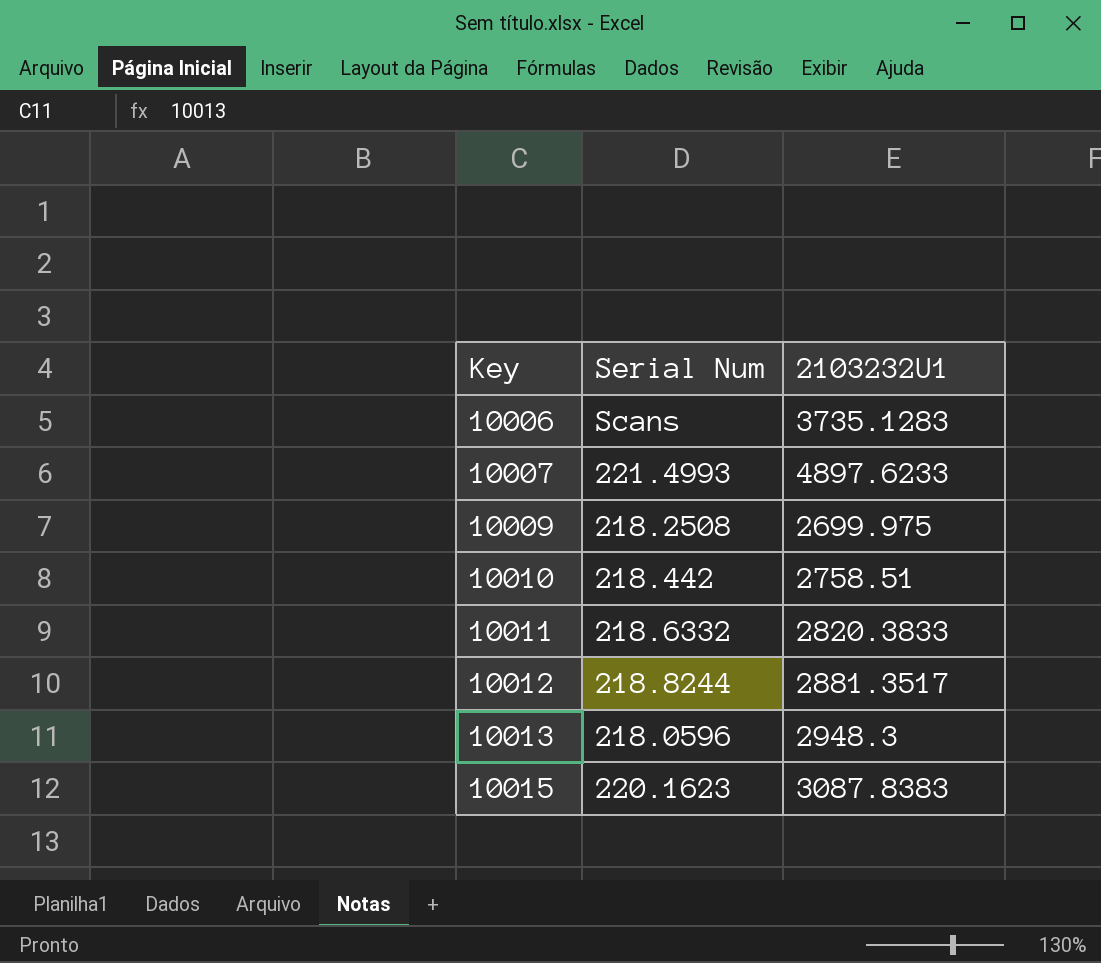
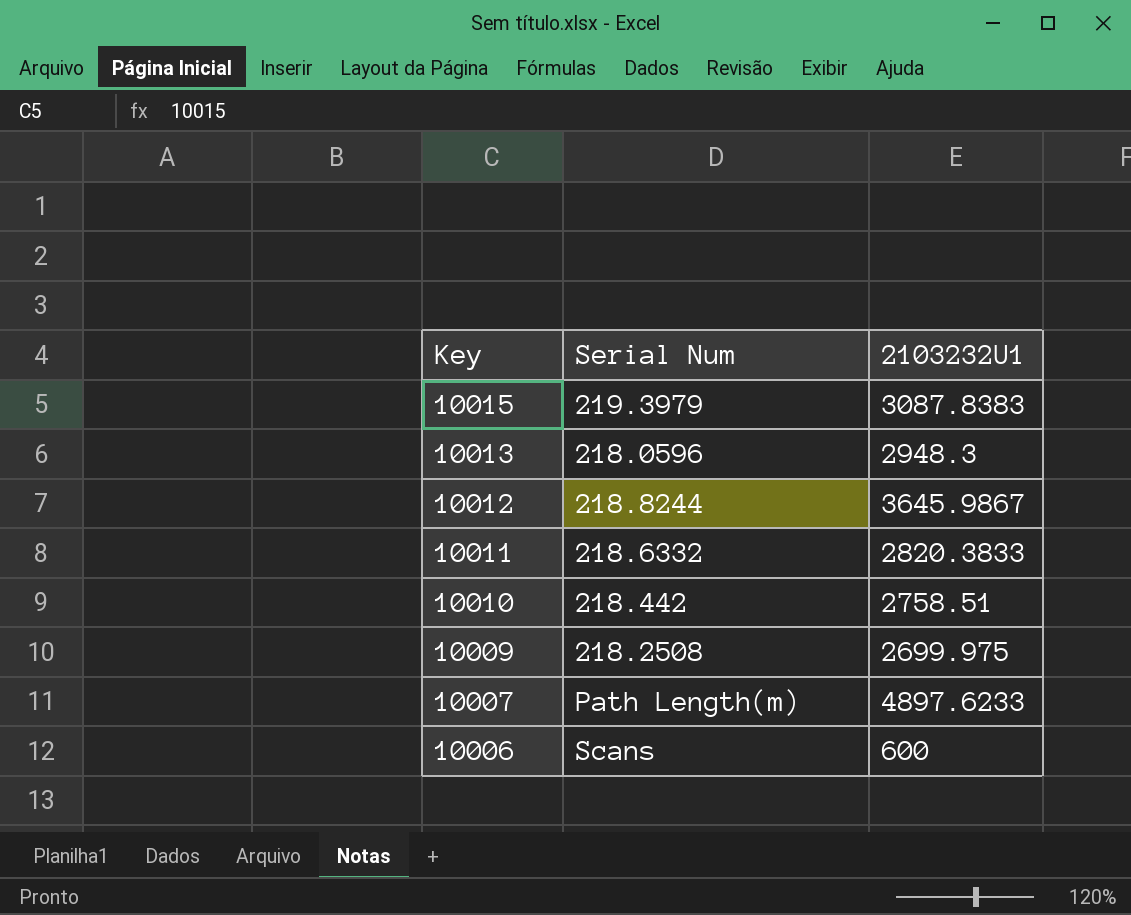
row order: Key ascending -> Key descending
10015 | Serial Num: 220.1623 -> 219.3979
10012 | 2103232U1: 2881.3517 -> 3645.9867
10007 | Serial Num: 221.4993 -> Path Length(m)
10006 | 2103232U1: 3735.1283 -> 600

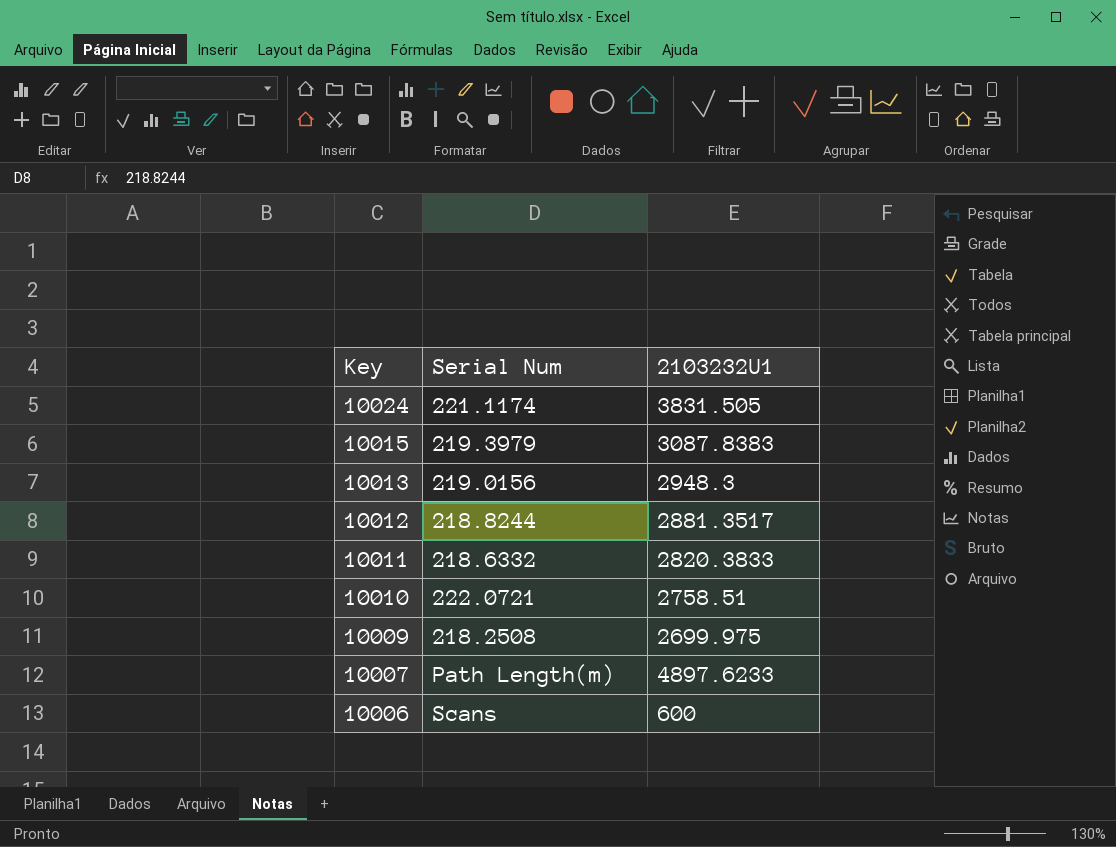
row 10024: none -> 221.1174 | 3831.505
10013 | Serial Num: 218.0596 -> 219.0156
10012 | 2103232U1: 3645.9867 -> 2881.3517
10010 | Serial Num: 218.442 -> 222.0721

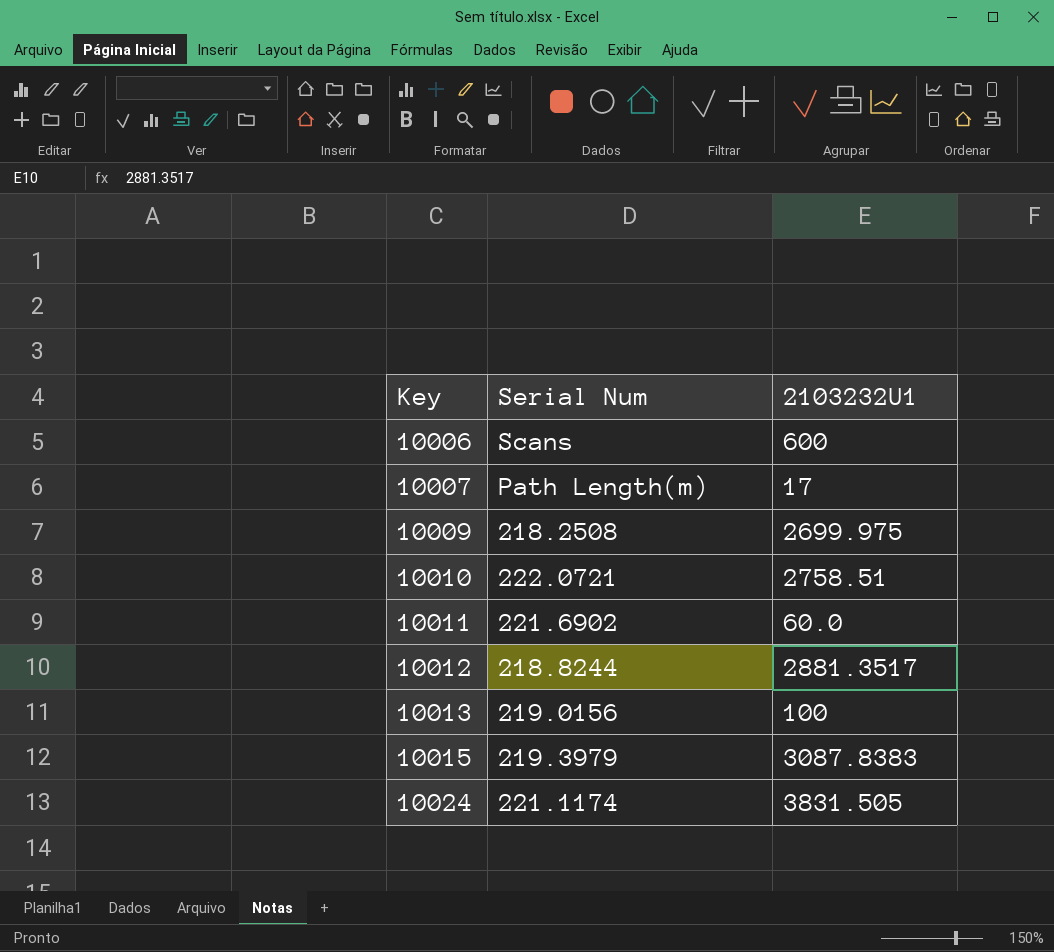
row order: Key descending -> Key ascending
10007 | 2103232U1: 4897.6233 -> 17
10011 | Serial Num: 218.6332 -> 221.6902
10011 | 2103232U1: 2820.3833 -> 60.0
10013 | 2103232U1: 2948.3 -> 100

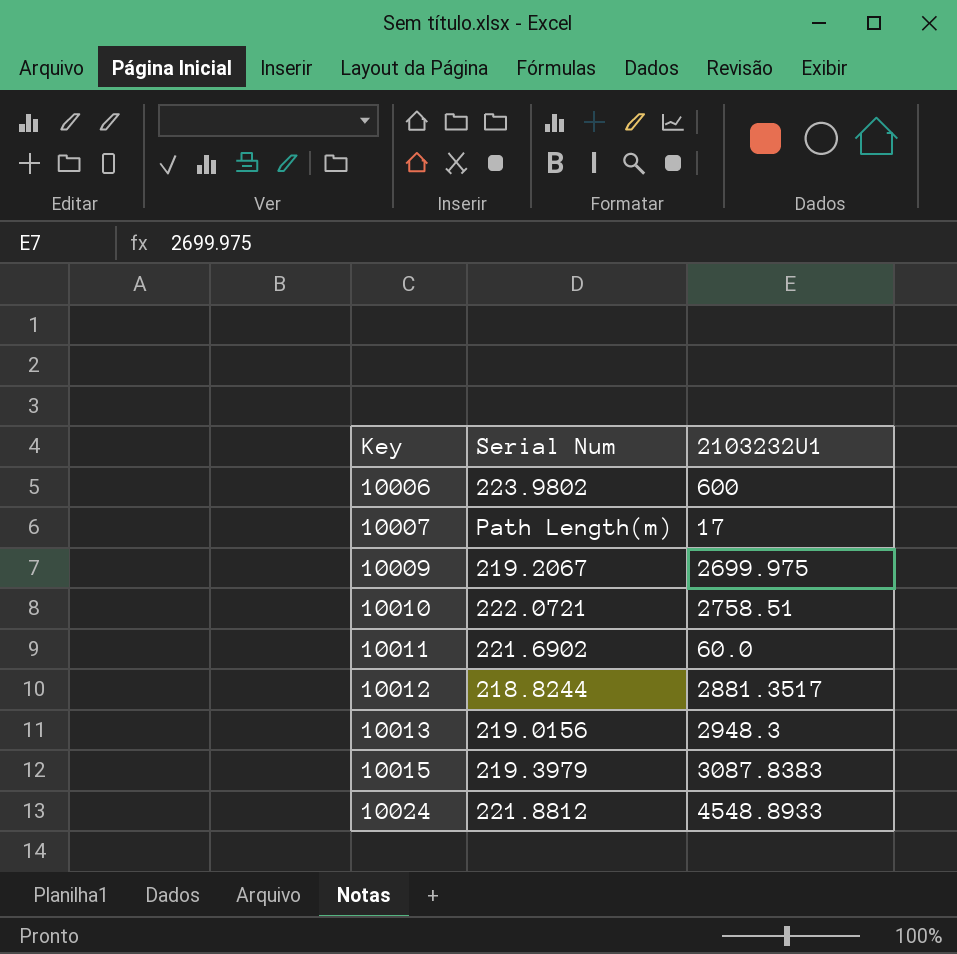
10006 | Serial Num: Scans -> 223.9802
10009 | Serial Num: 218.2508 -> 219.2067
10013 | 2103232U1: 100 -> 2948.3
10024 | Serial Num: 221.1174 -> 221.8812
10024 | 2103232U1: 3831.505 -> 4548.8933

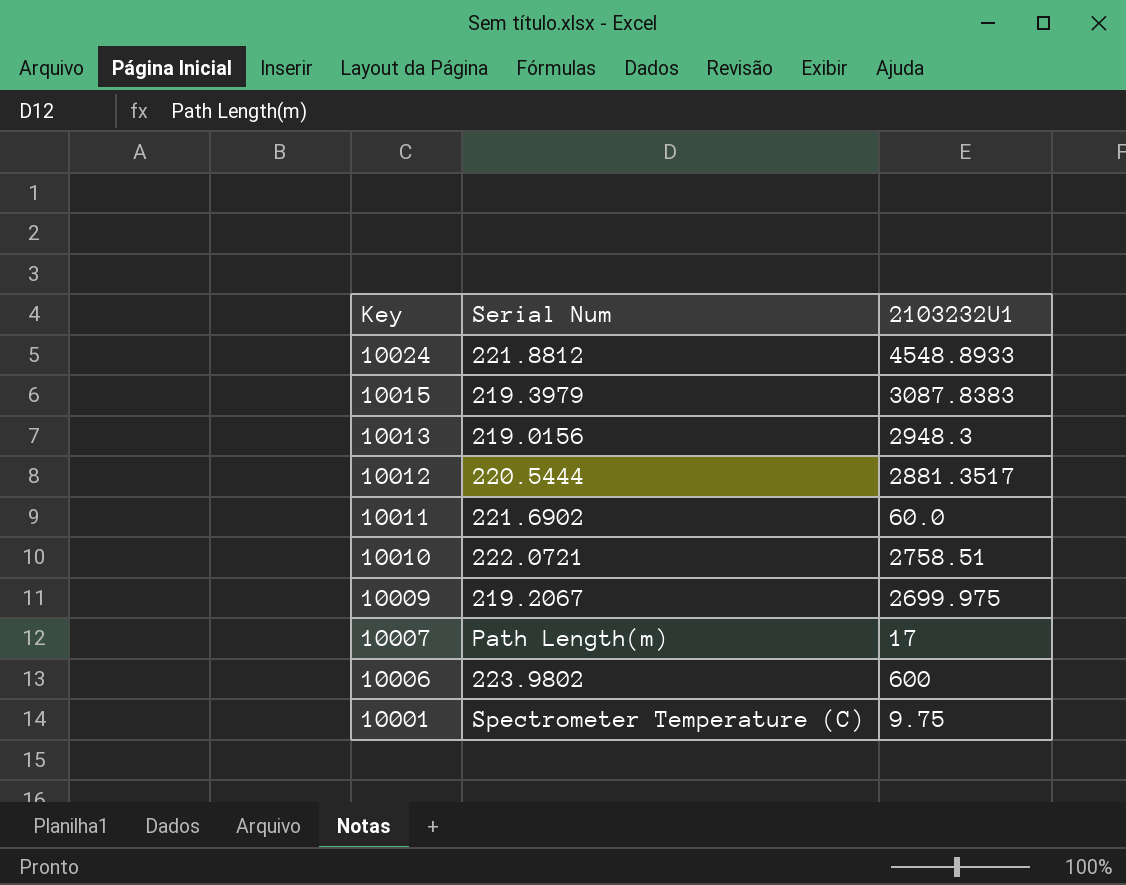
row order: Key ascending -> Key descending
10012 | Serial Num: 218.8244 -> 220.5444
row 10001: none -> Spectrometer Temperature (C) | 9.75

